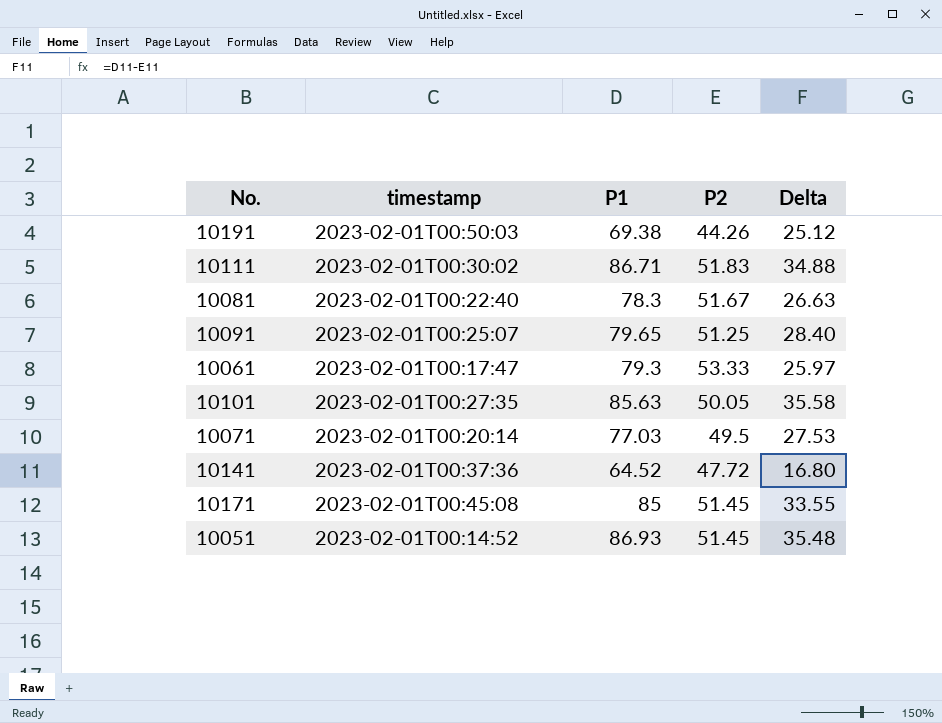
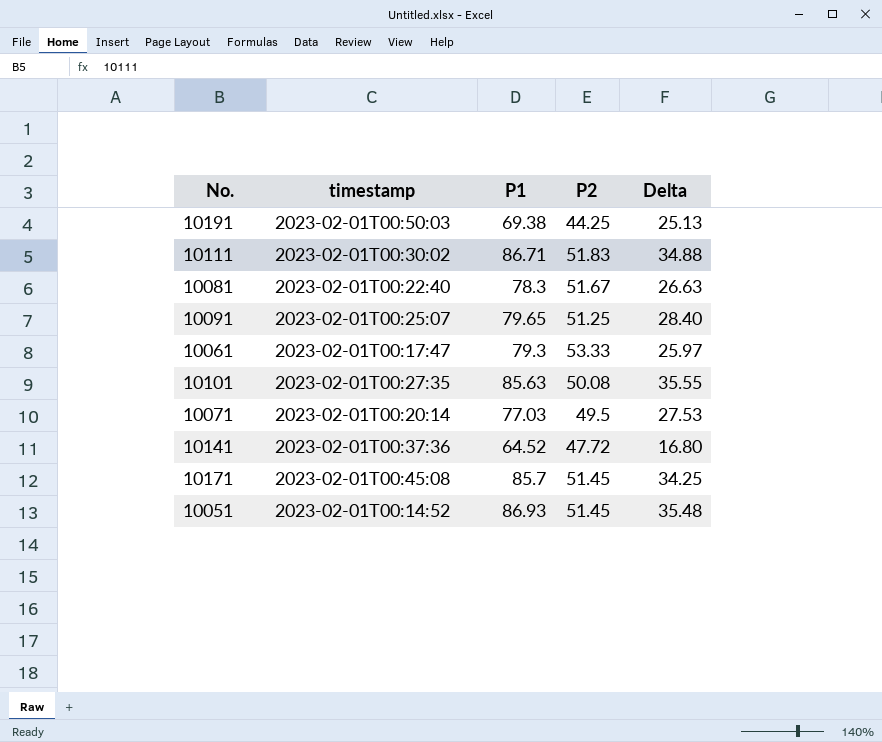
10191 | P2: 44.26 -> 44.25
10191 | Delta: 25.12 -> 25.13
10101 | P2: 50.05 -> 50.08
10101 | Delta: 35.58 -> 35.55
10171 | P1: 85 -> 85.7
10171 | Delta: 33.55 -> 34.25

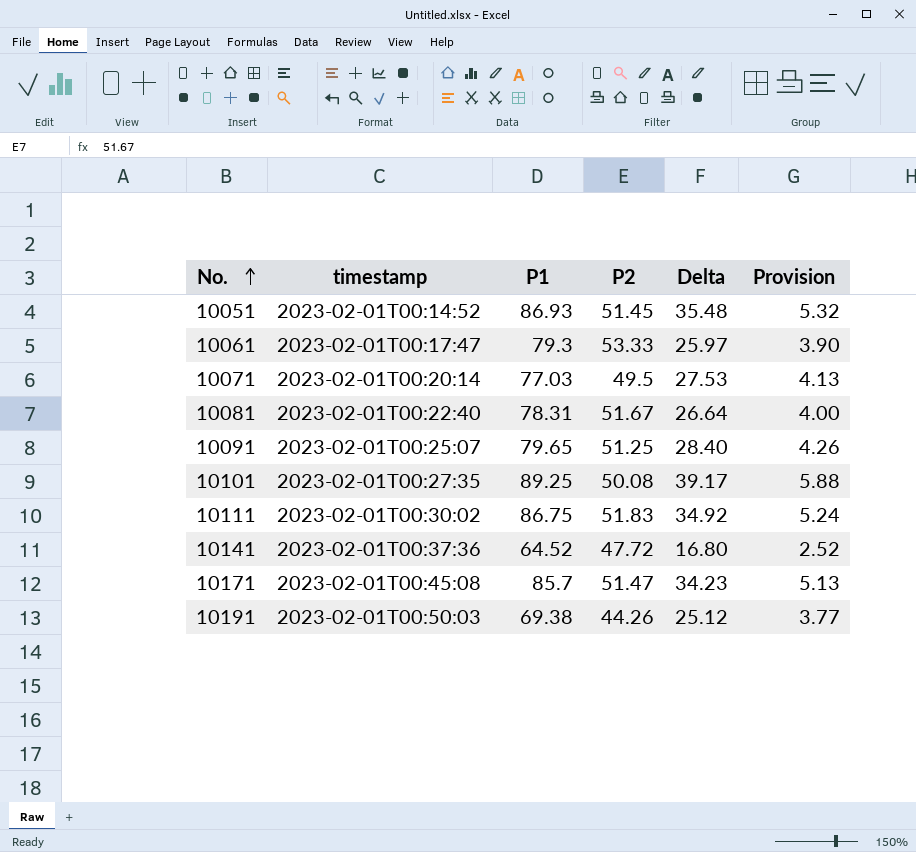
row order: none -> No. ascending
column Provision | formula: none -> [Delta] * 0.15
10081 | P1: 78.3 -> 78.31
10081 | Delta: 26.63 -> 26.64
10101 | P1: 85.63 -> 89.25
10101 | Delta: 35.55 -> 39.17
10111 | P1: 86.71 -> 86.75
10111 | Delta: 34.88 -> 34.92
10171 | P2: 51.45 -> 51.47
10171 | Delta: 34.25 -> 34.23
10191 | P2: 44.25 -> 44.26
10191 | Delta: 25.13 -> 25.12

